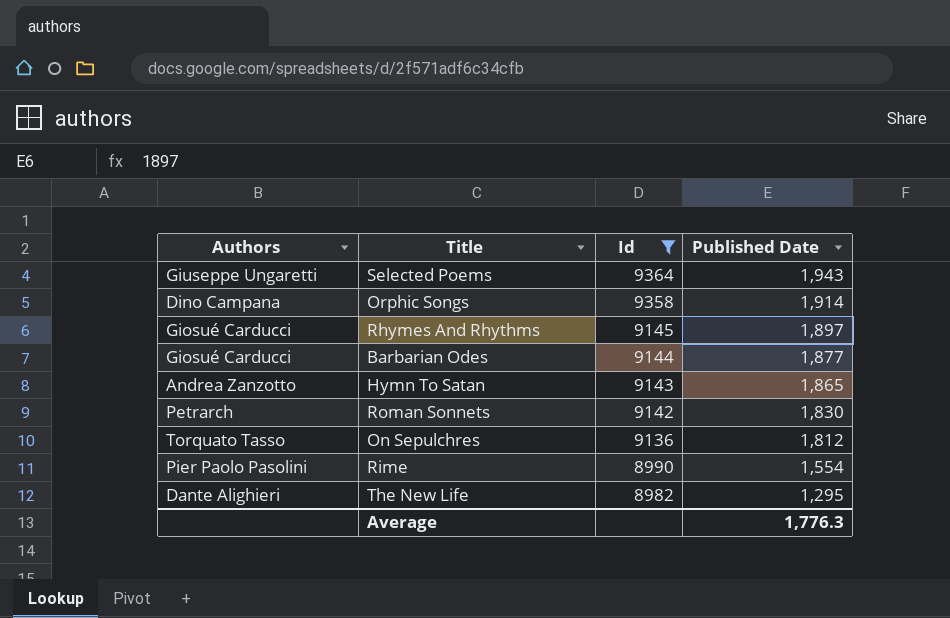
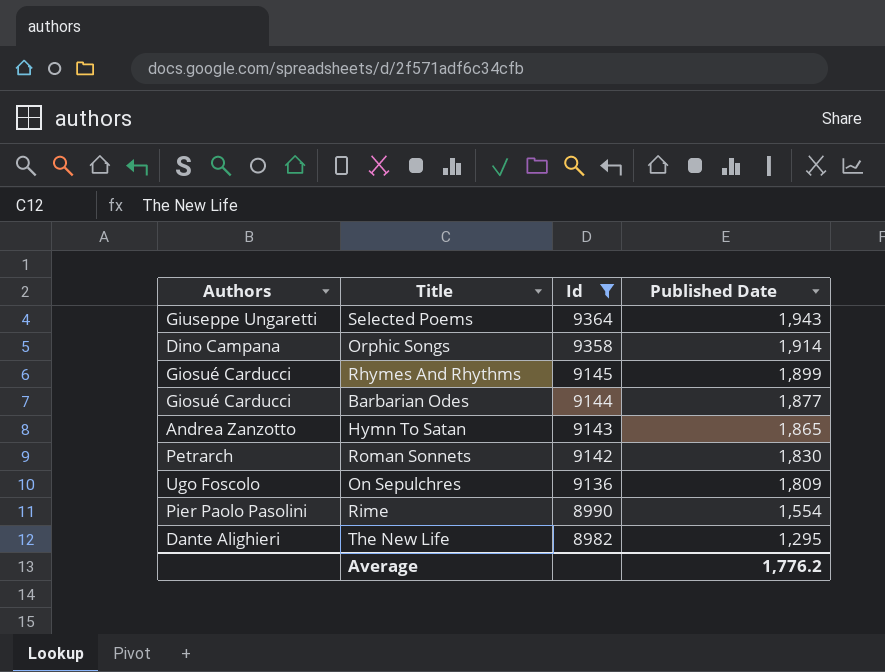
Rhymes And Rhythms | Published Date: 1,897 -> 1,899
On Sepulchres | Authors: Torquato Tasso -> Ugo Foscolo
On Sepulchres | Published Date: 1,812 -> 1,809
Average | Published Date: 1,776.3 -> 1,776.2

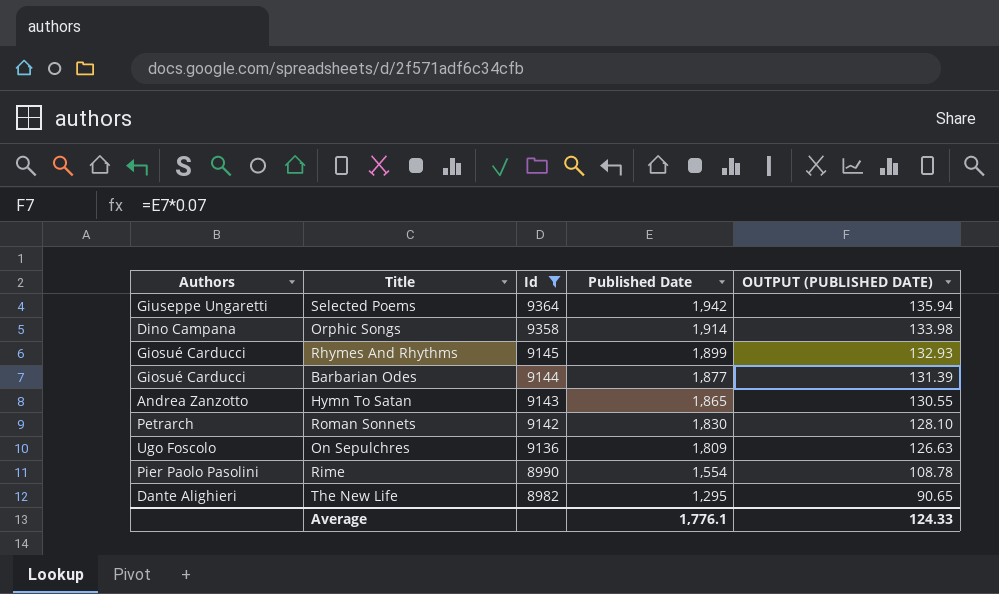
column OUTPUT (PUBLISHED DATE) | formula: none -> [Published Date] * 0.07
Selected Poems | Published Date: 1,943 -> 1,942
Average | Published Date: 1,776.2 -> 1,776.1

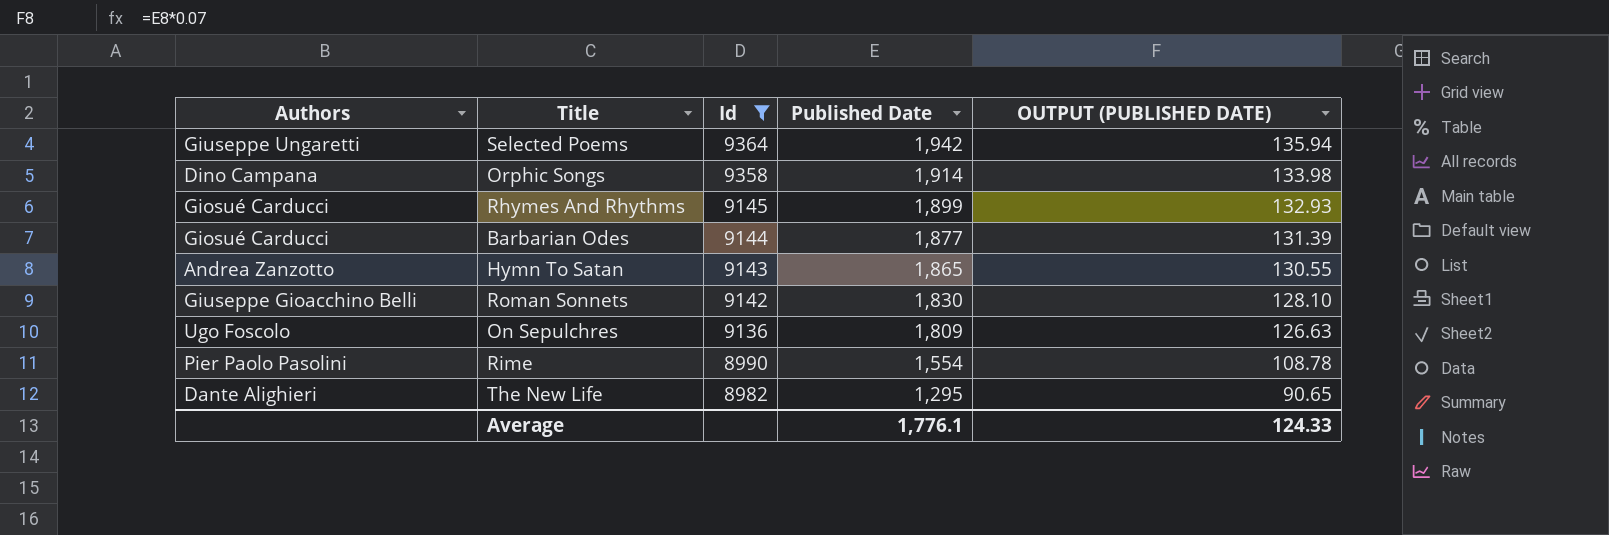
Roman Sonnets | Authors: Petrarch -> Giuseppe Gioacchino Belli

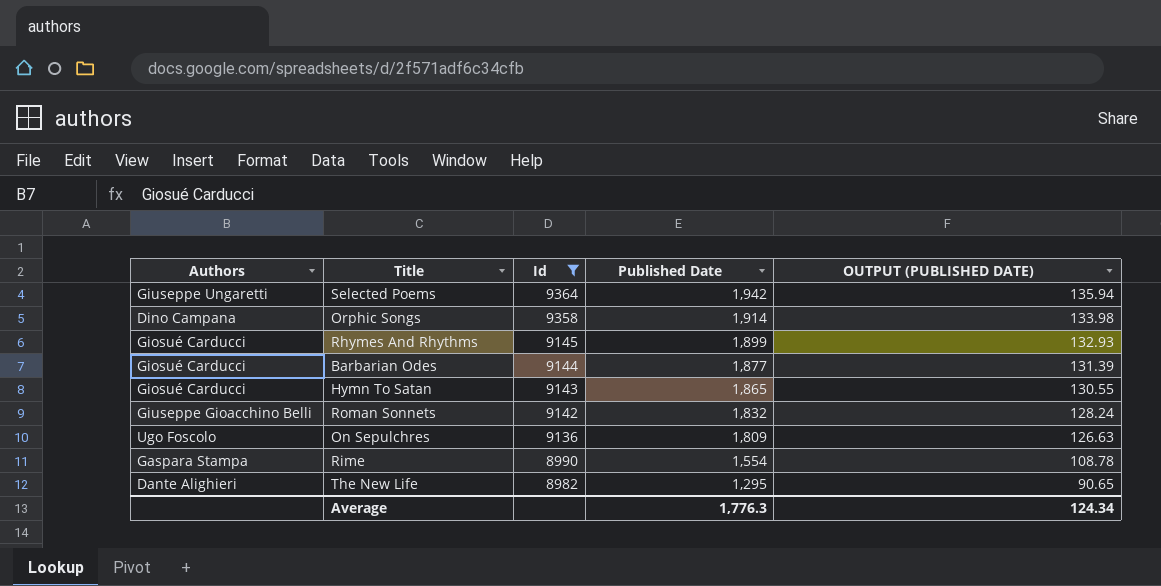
Hymn To Satan | Authors: Andrea Zanzotto -> Giosué Carducci
Roman Sonnets | Published Date: 1,830 -> 1,832
Roman Sonnets | OUTPUT (PUBLISHED DATE): 128.10 -> 128.24
Rime | Authors: Pier Paolo Pasolini -> Gaspara Stampa
Average | Published Date: 1,776.1 -> 1,776.3
Average | OUTPUT (PUBLISHED DATE): 124.33 -> 124.34

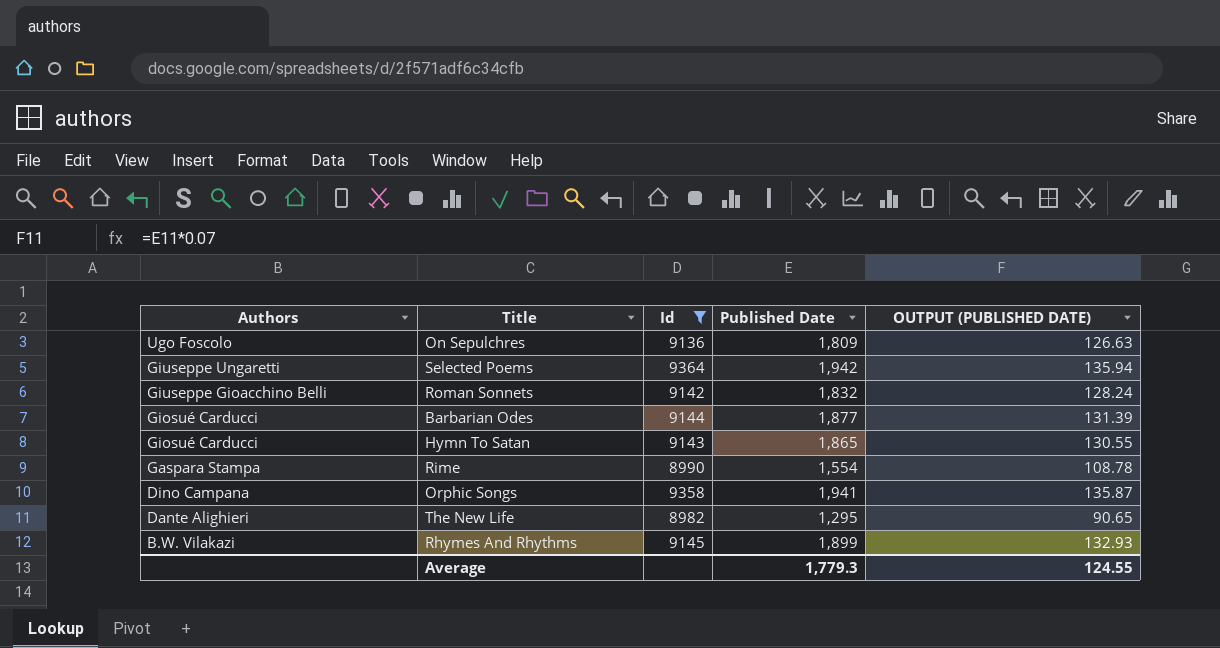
row order: Id descending -> Authors descending
Orphic Songs | Published Date: 1,914 -> 1,941
Orphic Songs | OUTPUT (PUBLISHED DATE): 133.98 -> 135.87
Rhymes And Rhythms | Authors: Giosué Carducci -> B.W. Vilakazi
Average | Published Date: 1,776.3 -> 1,779.3
Average | OUTPUT (PUBLISHED DATE): 124.34 -> 124.55

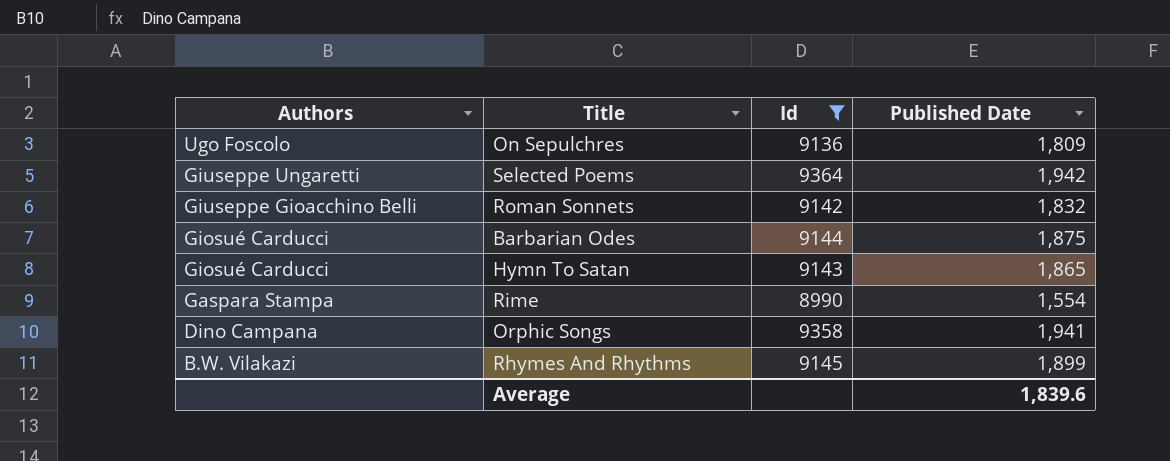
column OUTPUT (PUBLISHED DATE) | formula: [Published Date] * 0.07 -> none
row The New Life: Dante Alighieri | 8982 | 1,295 | 90.65 -> none
Barbarian Odes | Published Date: 1,877 -> 1,875
Average | Published Date: 1,779.3 -> 1,839.6

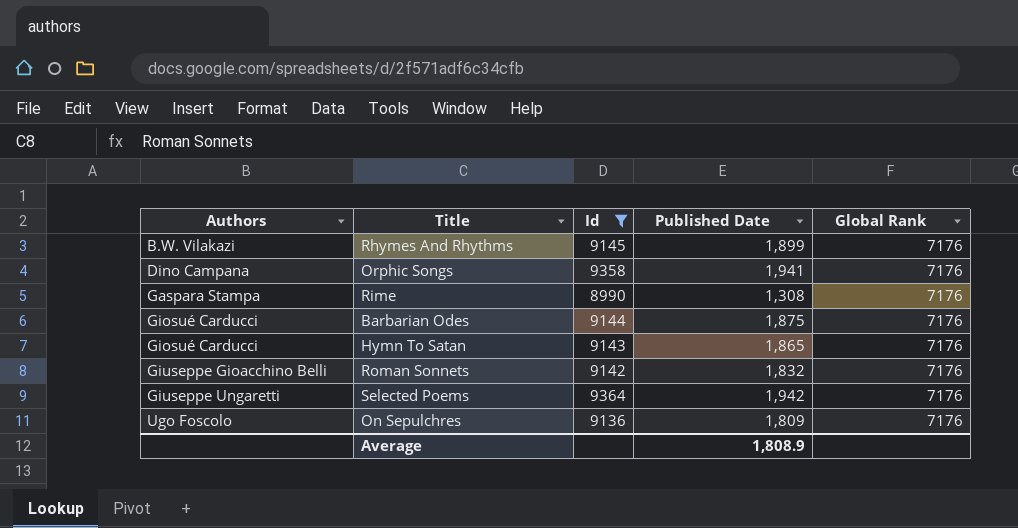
row order: Authors descending -> Authors ascending
column Global Rank | position: none -> 5
Rime | Published Date: 1,554 -> 1,308
Average | Published Date: 1,839.6 -> 1,808.9

